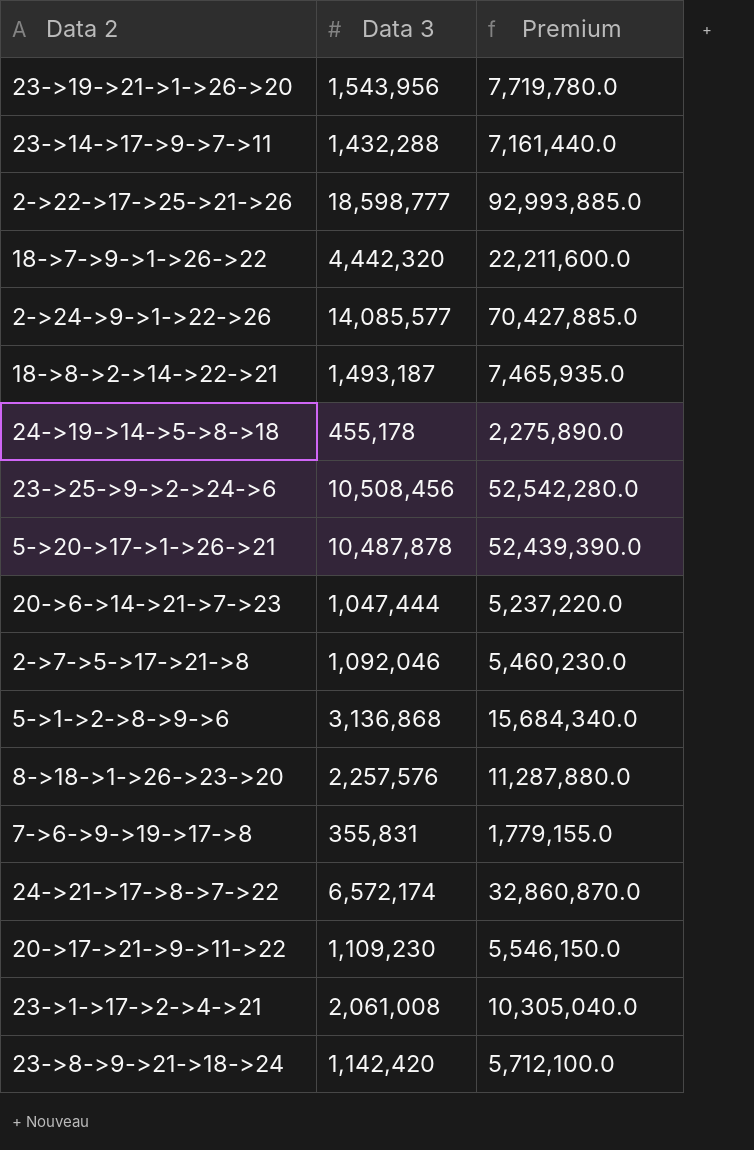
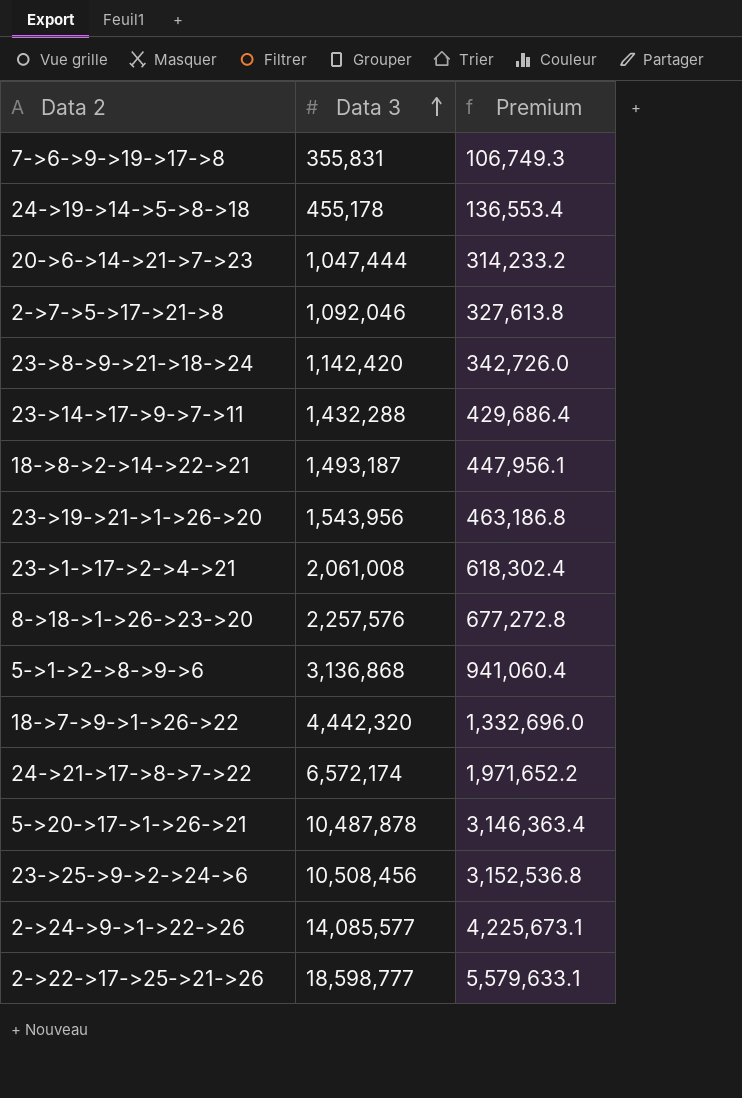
row order: none -> Data 3 ascending
column Premium | formula: [Data 3] * 5 -> [Data 3] * 0.3
row 20->17->21->9->11->22: 1,109,230 | 5,546,150.0 -> none

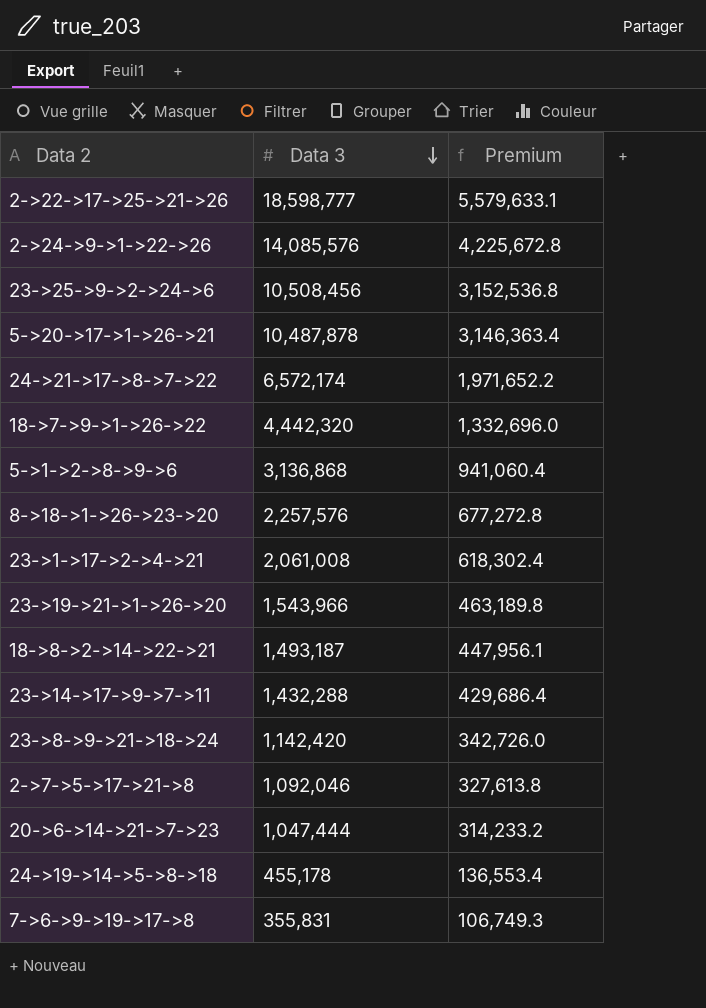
row order: Data 3 ascending -> Data 3 descending
2->24->9->1->22->26 | Data 3: 14,085,577 -> 14,085,576
2->24->9->1->22->26 | Premium: 4,225,673.1 -> 4,225,672.8
23->19->21->1->26->20 | Data 3: 1,543,956 -> 1,543,966
23->19->21->1->26->20 | Premium: 463,186.8 -> 463,189.8

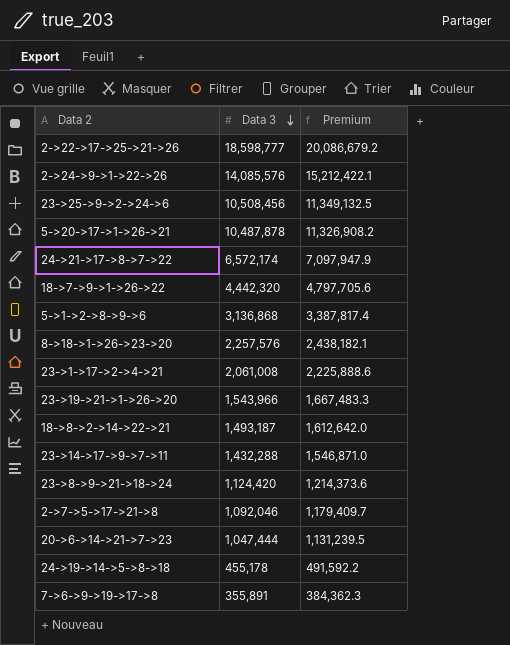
column Premium | formula: [Data 3] * 0.3 -> [Data 3] * 1.08
23->8->9->21->18->24 | Data 3: 1,142,420 -> 1,124,420
7->6->9->19->17->8 | Data 3: 355,831 -> 355,891

